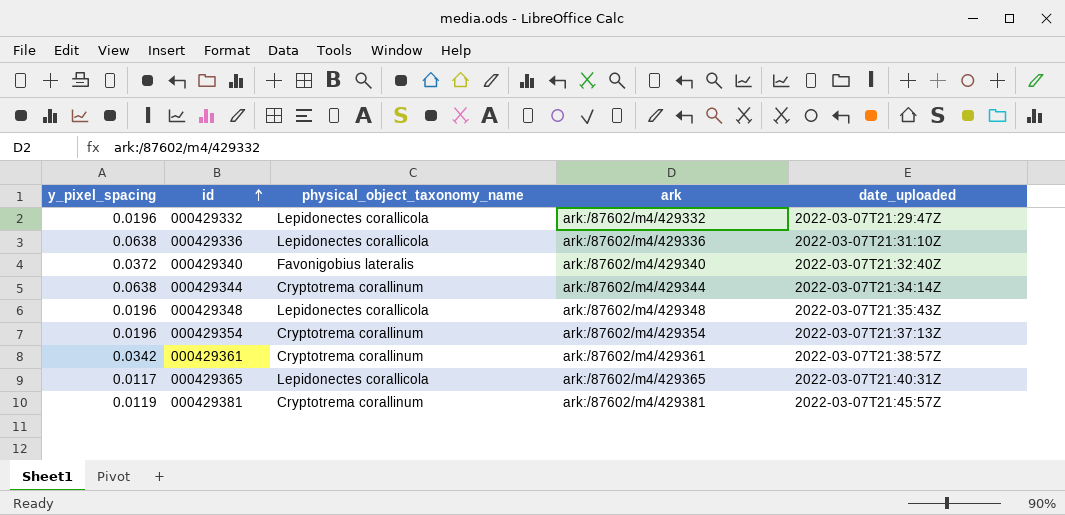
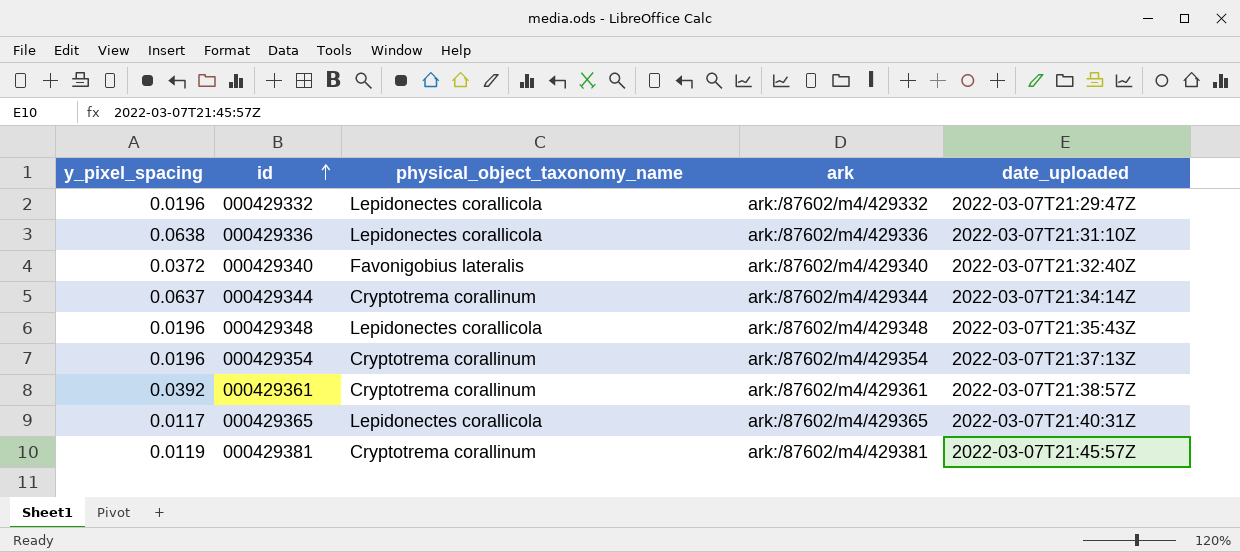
000429344 | y_pixel_spacing: 0.0638 -> 0.0637
000429361 | y_pixel_spacing: 0.0342 -> 0.0392

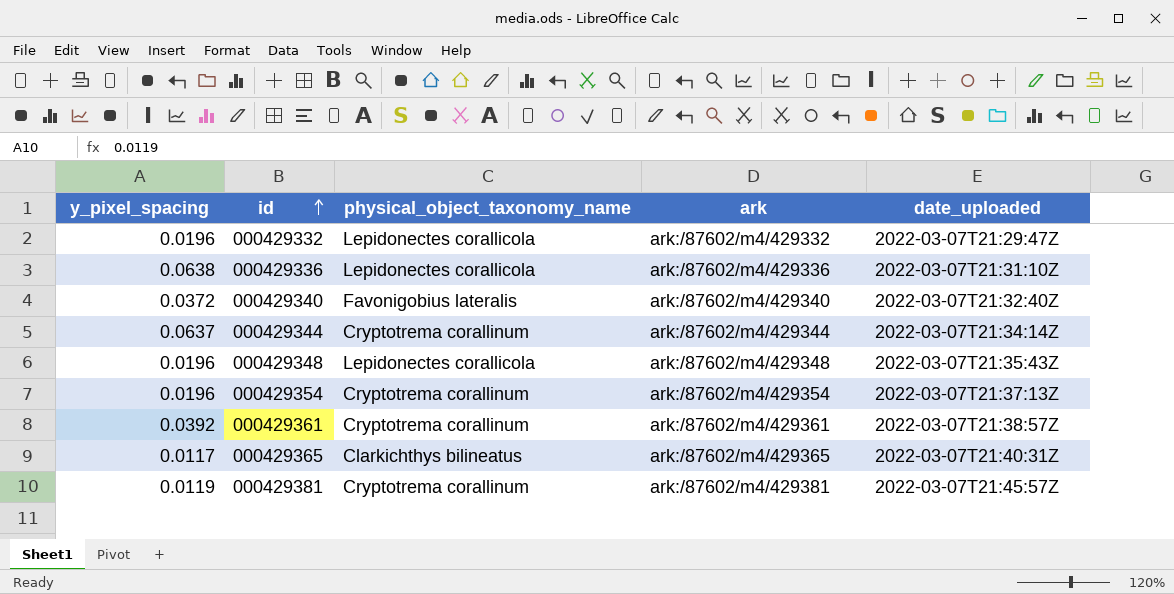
000429365 | physical_object_taxonomy_name: Lepidonectes corallicola -> Clarkichthys bilineatus

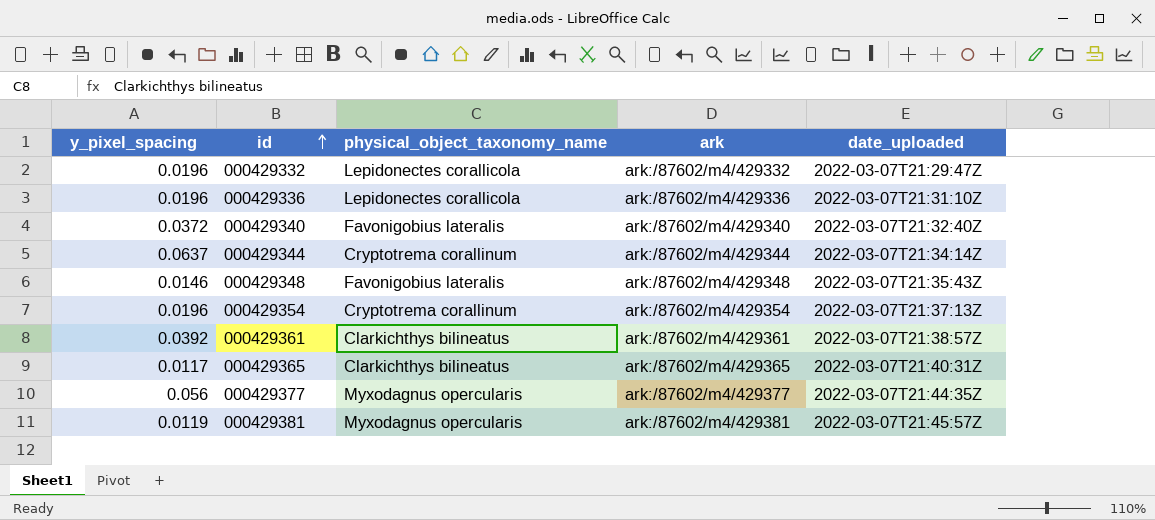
000429336 | y_pixel_spacing: 0.0638 -> 0.0196
000429348 | y_pixel_spacing: 0.0196 -> 0.0146
000429348 | physical_object_taxonomy_name: Lepidonectes corallicola -> Favonigobius lateralis
000429361 | physical_object_taxonomy_name: Cryptotrema corallinum -> Clarkichthys bilineatus
row 000429377: none -> 0.056 | Myxodagnus opercularis | ark:/87602/m4/429377 | 2022-03-07T21:44:35Z
000429381 | physical_object_taxonomy_name: Cryptotrema corallinum -> Myxodagnus opercularis

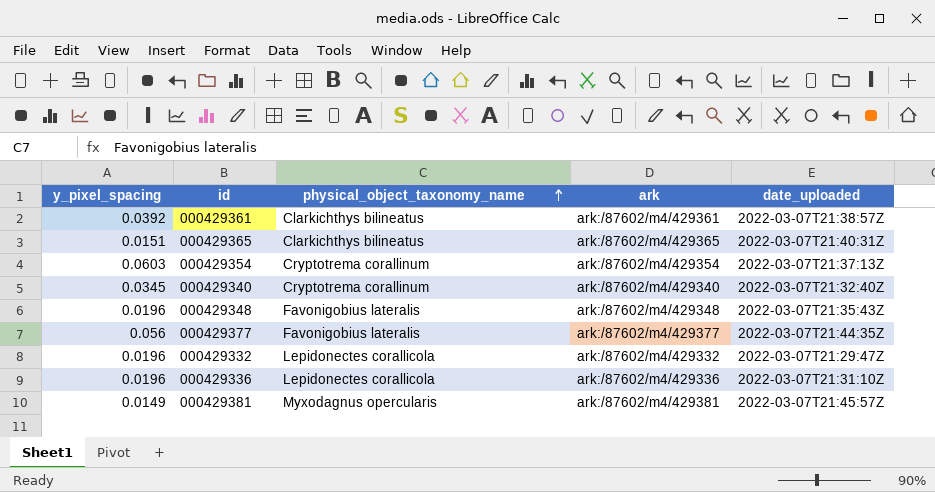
row order: id ascending -> physical_object_taxonomy_name ascending
row 000429344: 0.0637 | Cryptotrema corallinum | ark:/87602/m4/429344 | 2022-03-07T21:34:14Z -> none
000429365 | y_pixel_spacing: 0.0117 -> 0.0151
000429354 | y_pixel_spacing: 0.0196 -> 0.0603
000429340 | y_pixel_spacing: 0.0372 -> 0.0345
000429340 | physical_object_taxonomy_name: Favonigobius lateralis -> Cryptotrema corallinum
000429348 | y_pixel_spacing: 0.0146 -> 0.0196
000429377 | physical_object_taxonomy_name: Myxodagnus opercularis -> Favonigobius lateralis
000429381 | y_pixel_spacing: 0.0119 -> 0.0149

